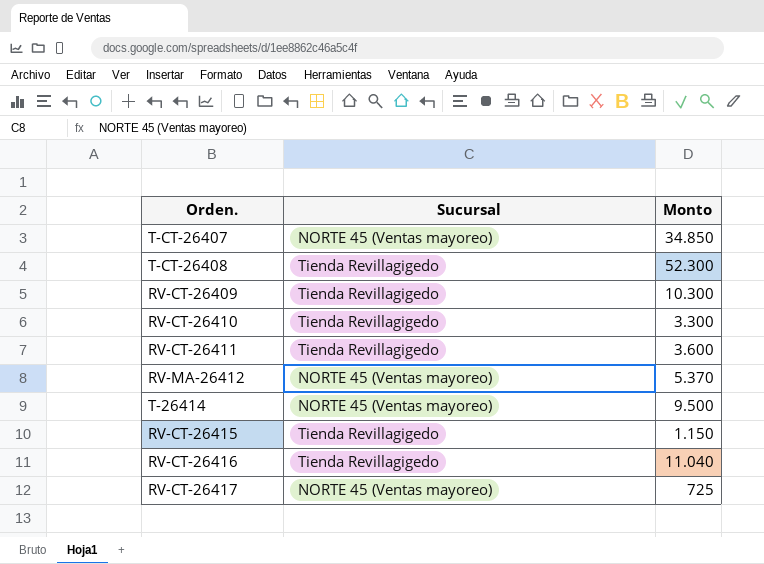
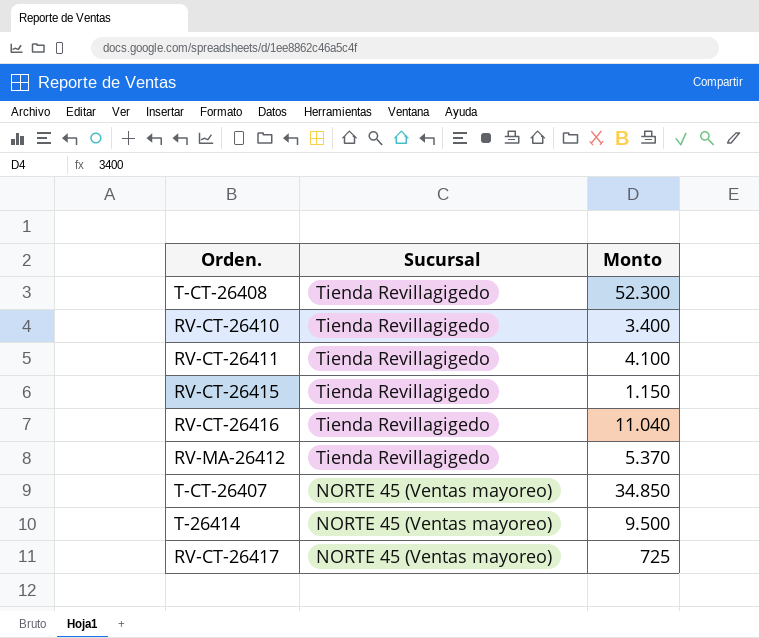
row order: none -> Sucursal descending
row RV-CT-26409: Tienda Revillagigedo | 10.300 -> none
RV-CT-26410 | Monto: 3.300 -> 3.400
RV-CT-26411 | Monto: 3.600 -> 4.100
RV-MA-26412 | Sucursal: NORTE 45 (Ventas mayoreo) -> Tienda Revillagigedo

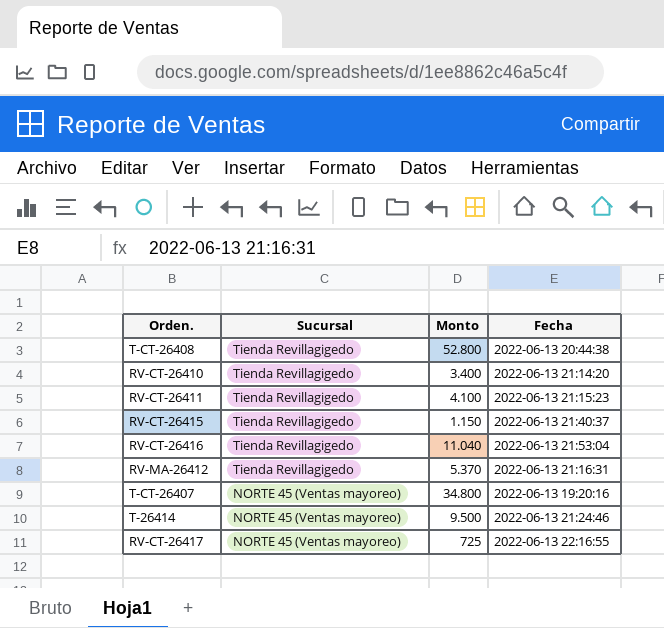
column Fecha | position: none -> 4
T-CT-26408 | Monto: 52.300 -> 52.800
T-CT-26407 | Monto: 34.850 -> 34.800

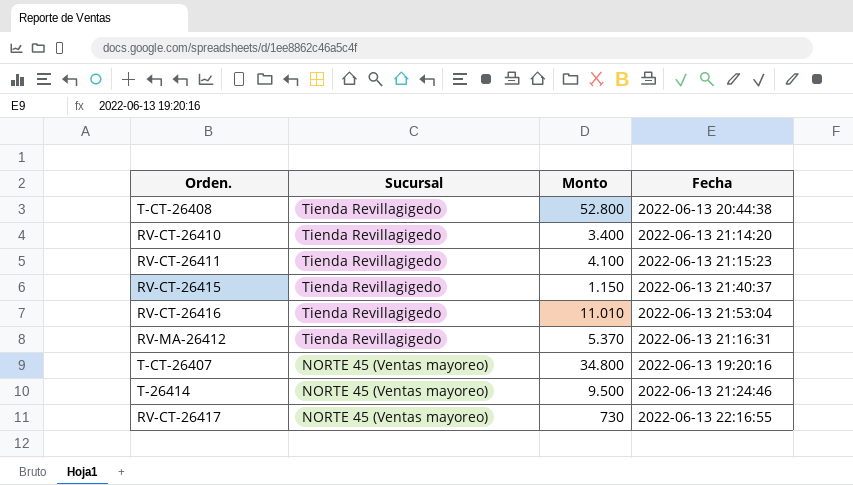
RV-CT-26416 | Monto: 11.040 -> 11.010
RV-CT-26417 | Monto: 725 -> 730

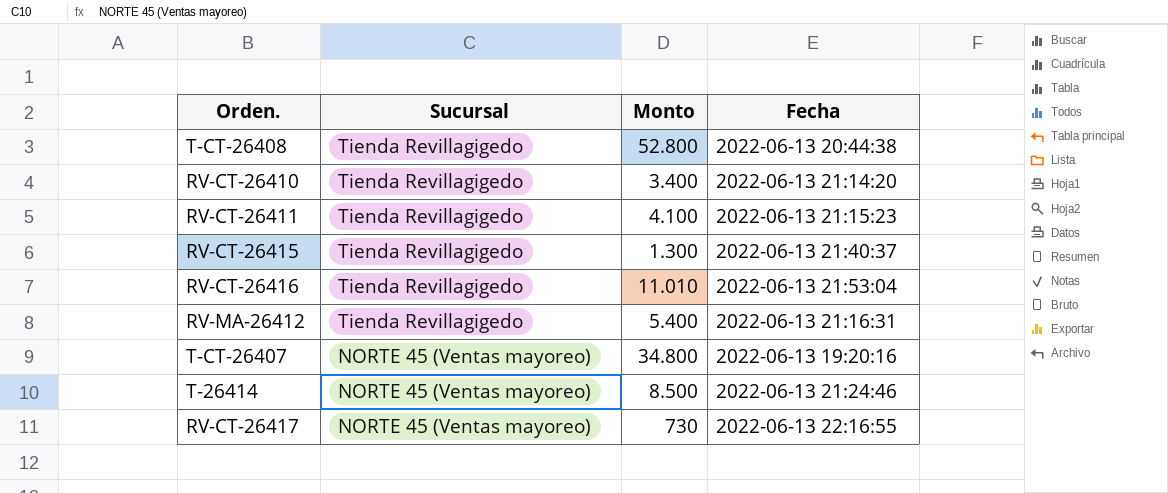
RV-CT-26415 | Monto: 1.150 -> 1.300
RV-MA-26412 | Monto: 5.370 -> 5.400
T-26414 | Monto: 9.500 -> 8.500

